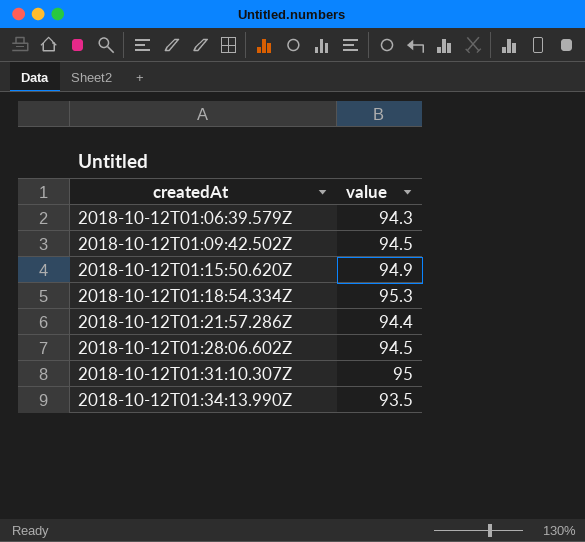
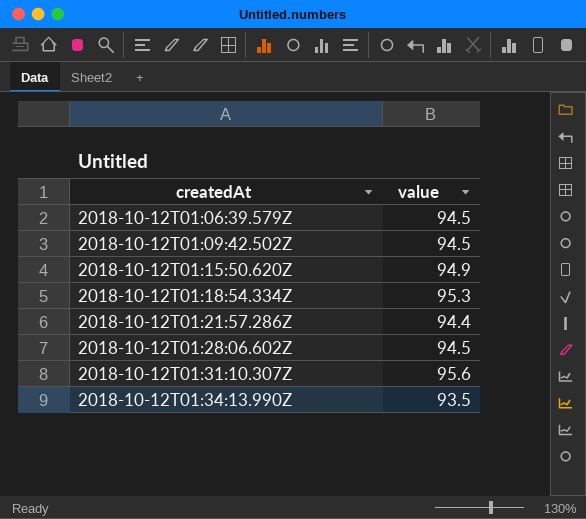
2018-10-12T01:06:39.579Z | value: 94.3 -> 94.5
2018-10-12T01:31:10.307Z | value: 95 -> 95.6

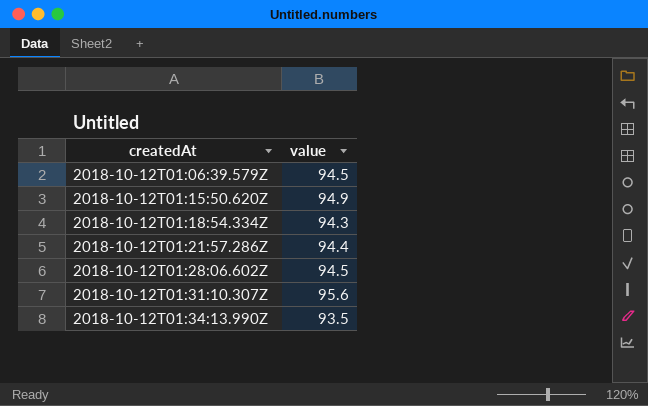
row 2018-10-12T01:09:42.502Z: 94.5 -> none
2018-10-12T01:18:54.334Z | value: 95.3 -> 94.3

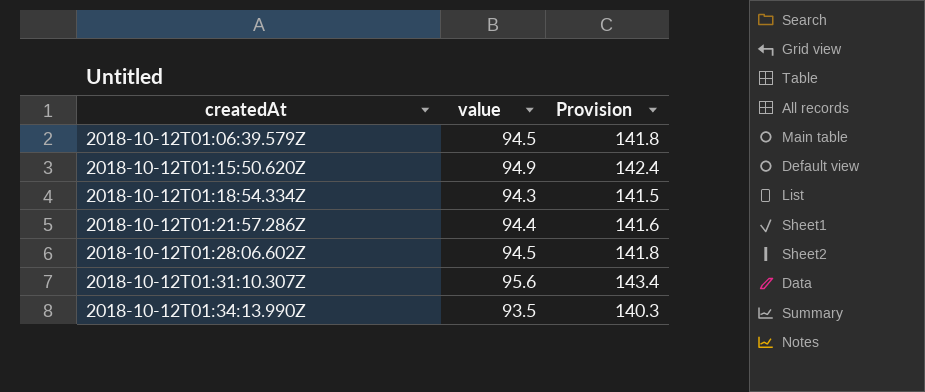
column Provision | formula: none -> [value] * 1.5

